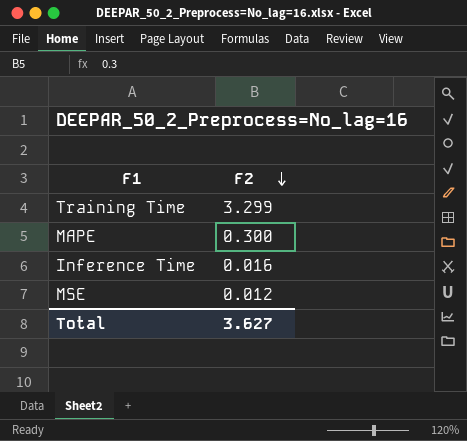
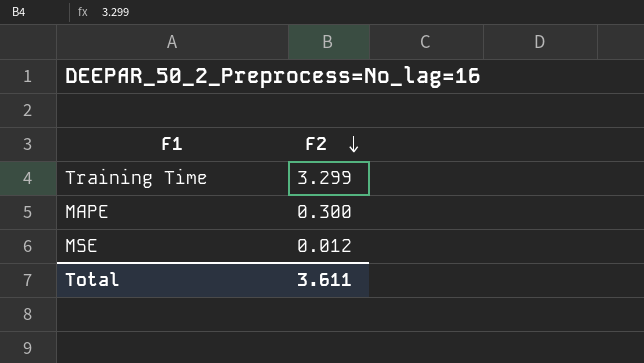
row Inference Time: 0.016 -> none
Total | F2: 3.627 -> 3.611

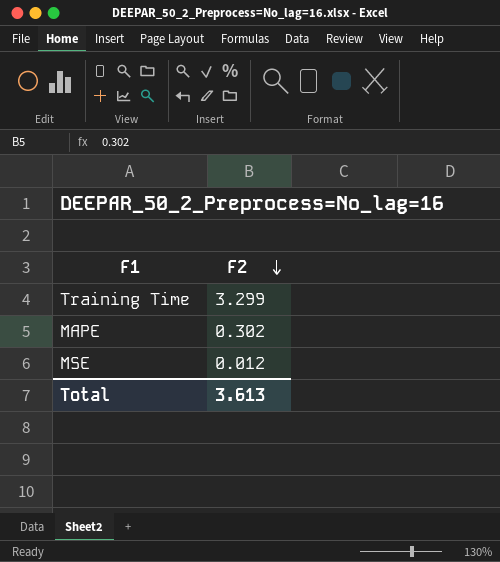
MAPE | F2: 0.300 -> 0.302
Total | F2: 3.611 -> 3.613

